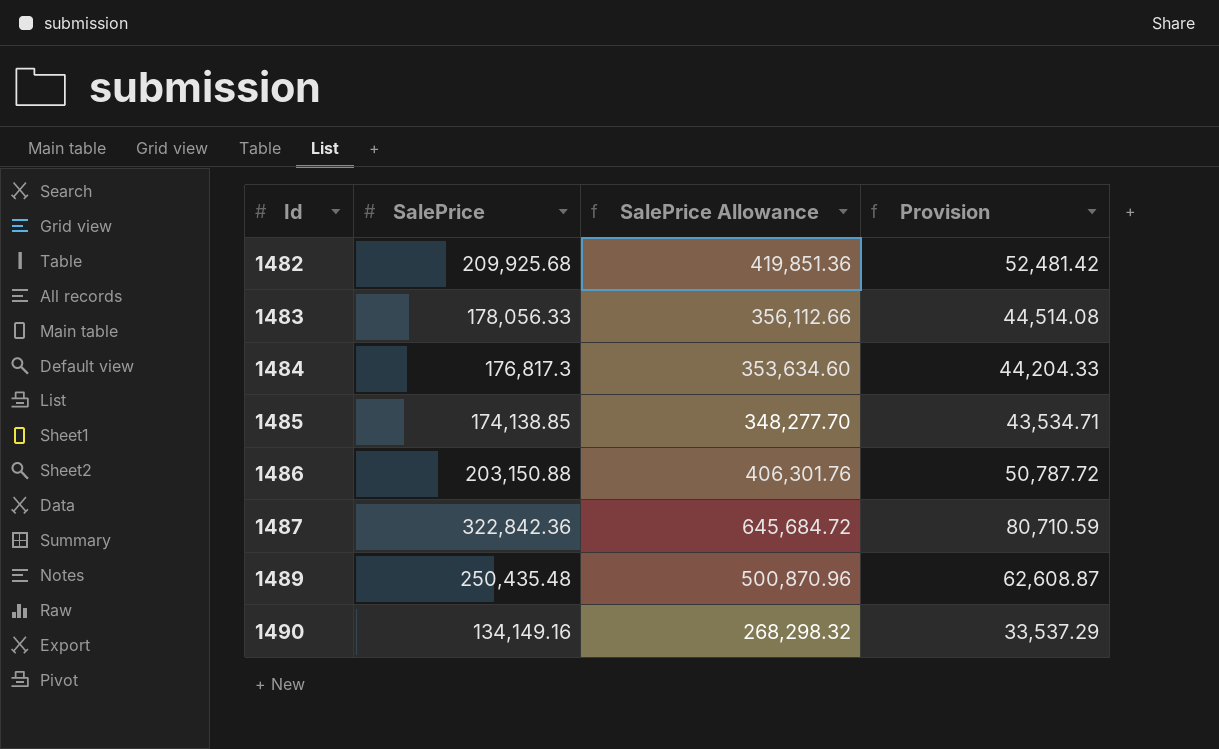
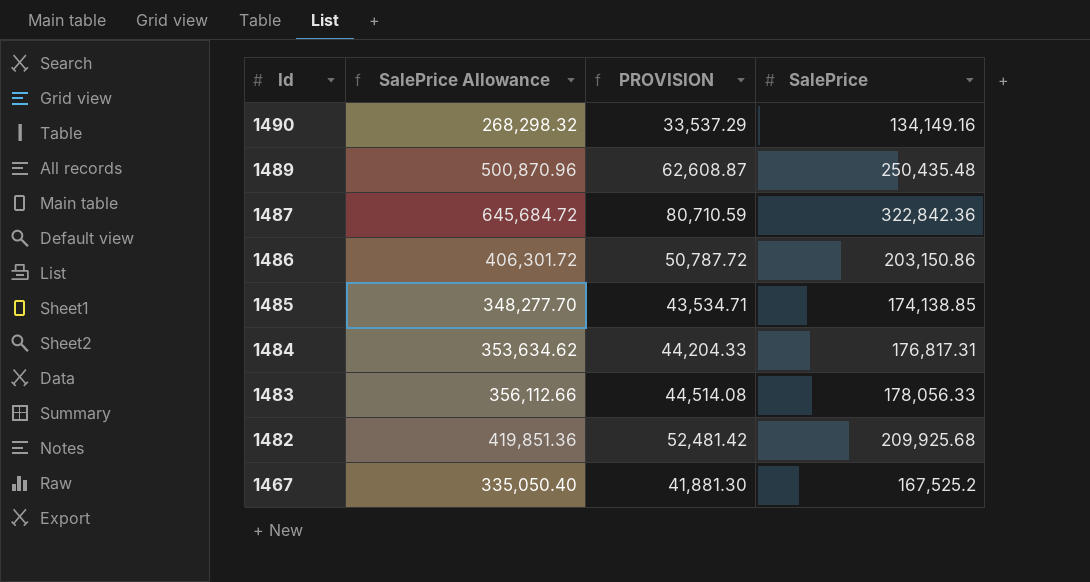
row order: Id ascending -> Id descending
column name: Provision -> PROVISION
column SalePrice | position: 2 -> 4
1486 | SalePrice Allowance: 406,301.76 -> 406,301.72
1486 | SalePrice: 203,150.88 -> 203,150.86
1484 | SalePrice Allowance: 353,634.60 -> 353,634.62
1484 | SalePrice: 176,817.3 -> 176,817.31
row 1467: none -> 335,050.40 | 41,881.30 | 167,525.2

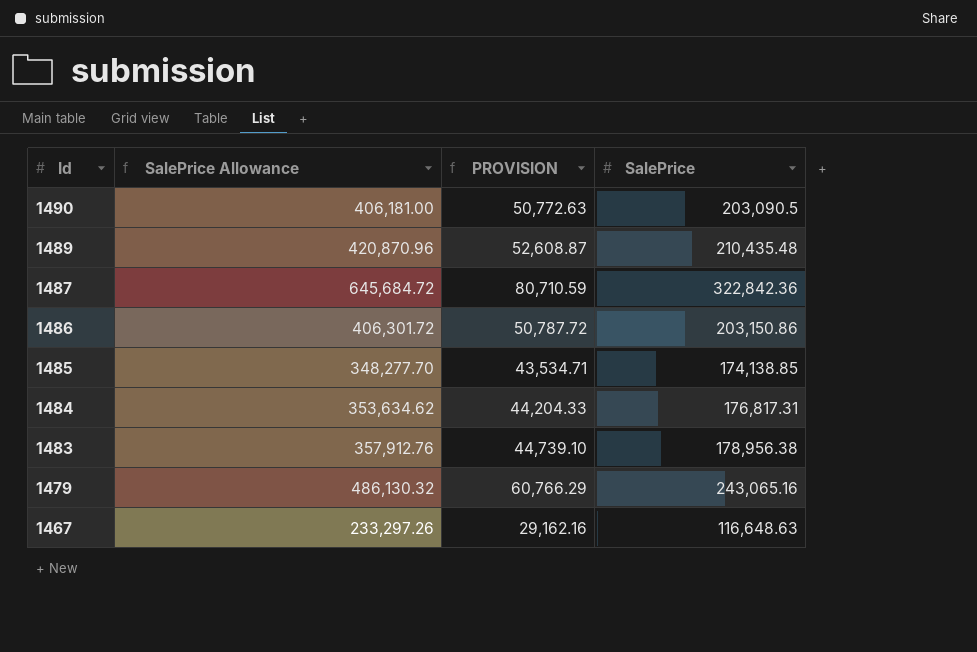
row 1482: 419,851.36 | 52,481.42 | 209,925.68 -> none
1490 | SalePrice Allowance: 268,298.32 -> 406,181.00
1490 | PROVISION: 33,537.29 -> 50,772.63
1490 | SalePrice: 134,149.16 -> 203,090.5
1489 | SalePrice Allowance: 500,870.96 -> 420,870.96
1489 | PROVISION: 62,608.87 -> 52,608.87
1489 | SalePrice: 250,435.48 -> 210,435.48
1483 | SalePrice Allowance: 356,112.66 -> 357,912.76
1483 | PROVISION: 44,514.08 -> 44,739.10
1483 | SalePrice: 178,056.33 -> 178,956.38
row 1479: none -> 486,130.32 | 60,766.29 | 243,065.16
1467 | SalePrice Allowance: 335,050.40 -> 233,297.26
1467 | PROVISION: 41,881.30 -> 29,162.16
1467 | SalePrice: 167,525.2 -> 116,648.63

